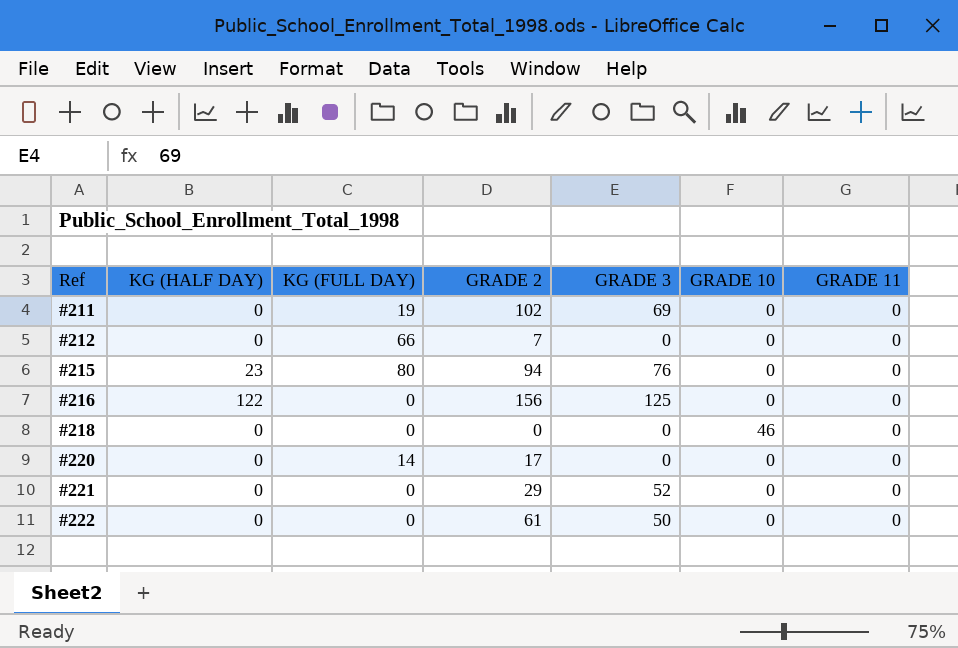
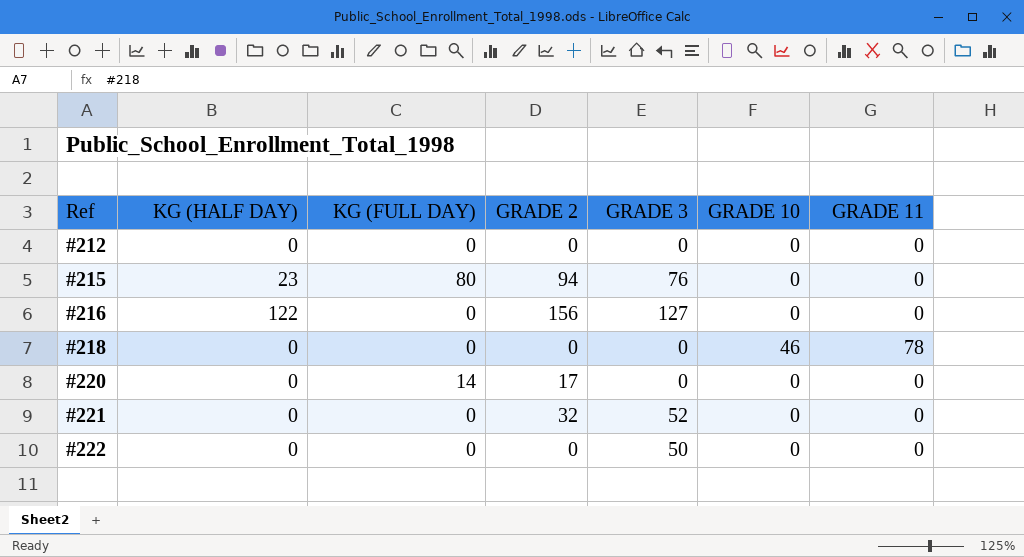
row #211: 0 | 19 | 102 | 69 | 0 | 0 -> none
#212 | KG (FULL DAY): 66 -> 0
#212 | GRADE 2: 7 -> 0
#216 | GRADE 3: 125 -> 127
#218 | GRADE 11: 0 -> 78
#221 | GRADE 2: 29 -> 32
#222 | GRADE 2: 61 -> 0

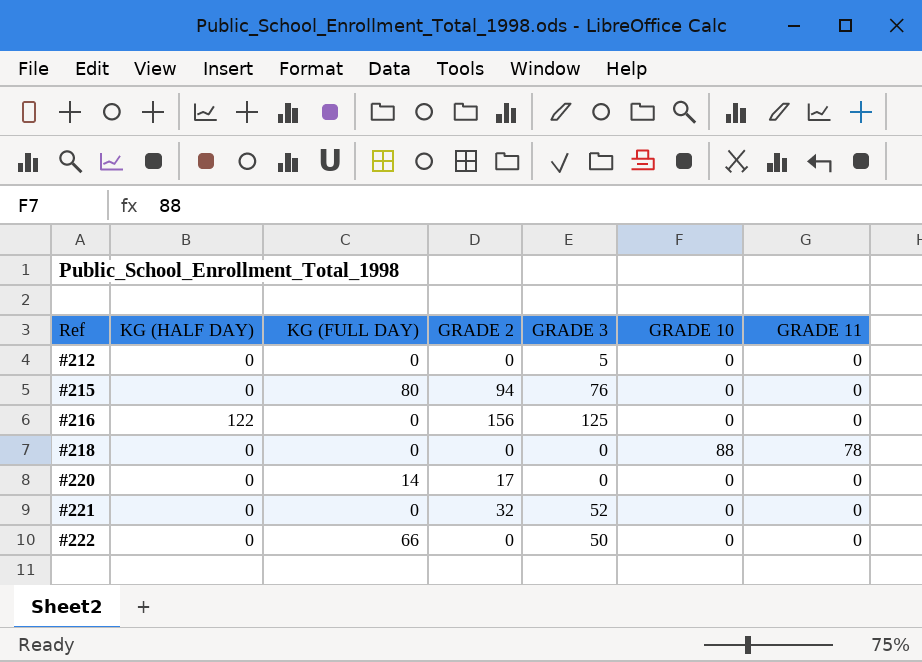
#212 | GRADE 3: 0 -> 5
#215 | KG (HALF DAY): 23 -> 0
#216 | GRADE 3: 127 -> 125
#218 | GRADE 10: 46 -> 88
#222 | KG (FULL DAY): 0 -> 66

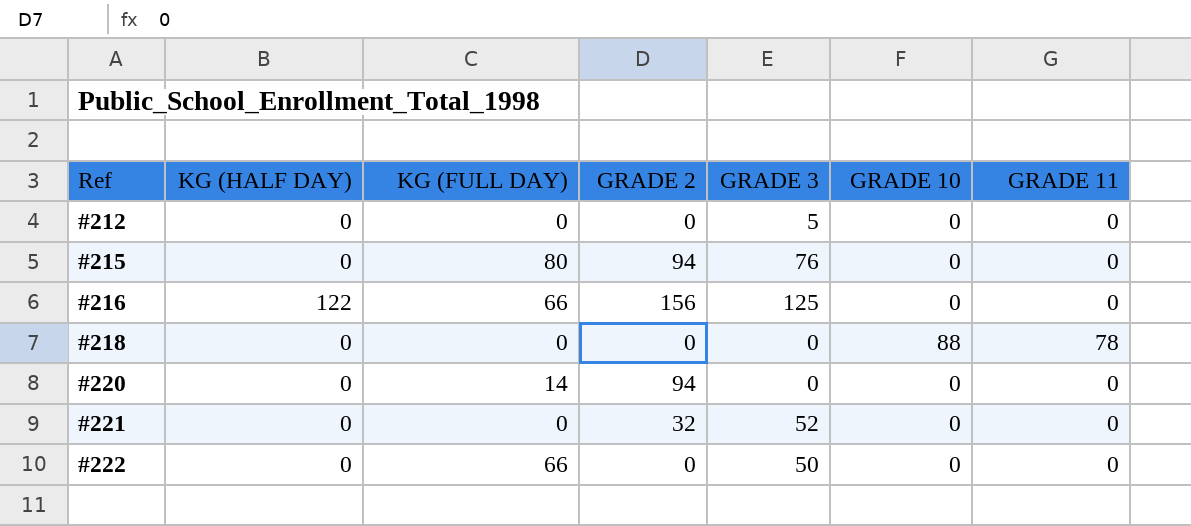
#216 | KG (FULL DAY): 0 -> 66
#220 | GRADE 2: 17 -> 94

